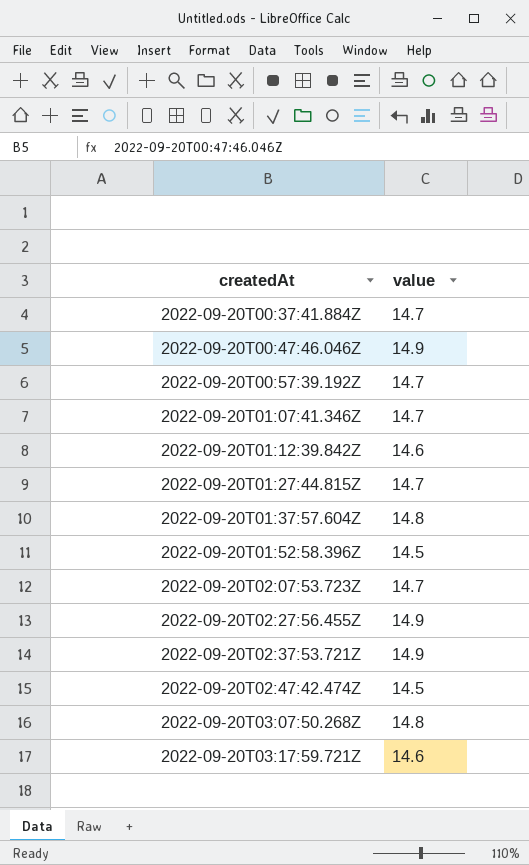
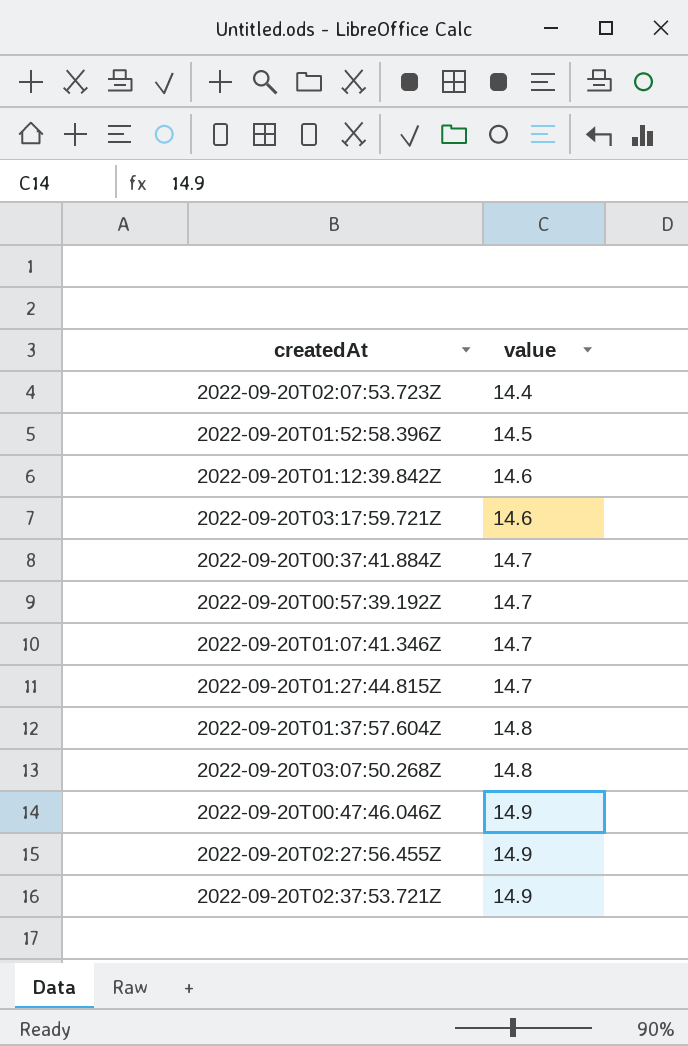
row order: createdAt ascending -> value ascending
row 2022-09-20T02:47:42.474Z: 14.5 -> none
2022-09-20T02:07:53.723Z | value: 14.7 -> 14.4

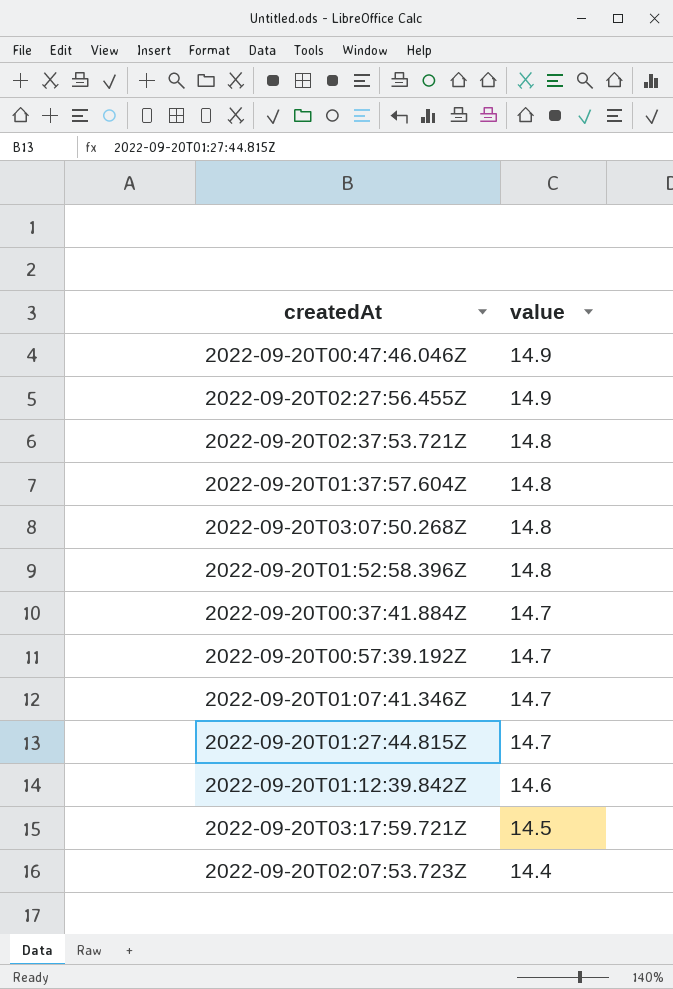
row order: value ascending -> value descending
2022-09-20T02:37:53.721Z | value: 14.9 -> 14.8
2022-09-20T01:52:58.396Z | value: 14.5 -> 14.8
2022-09-20T03:17:59.721Z | value: 14.6 -> 14.5

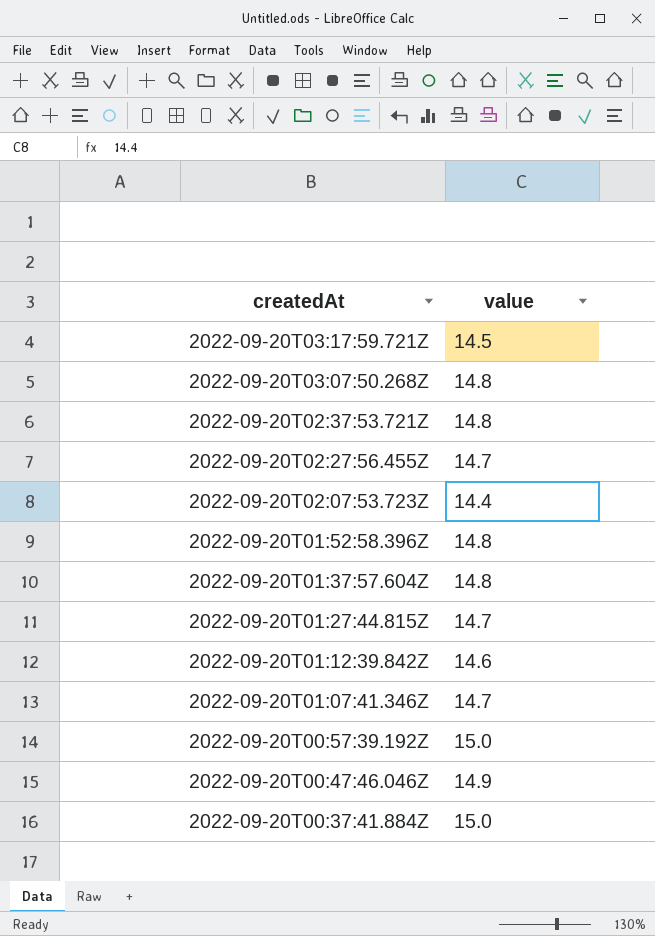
row order: value descending -> createdAt descending
2022-09-20T02:27:56.455Z | value: 14.9 -> 14.7
2022-09-20T00:57:39.192Z | value: 14.7 -> 15.0
2022-09-20T00:37:41.884Z | value: 14.7 -> 15.0

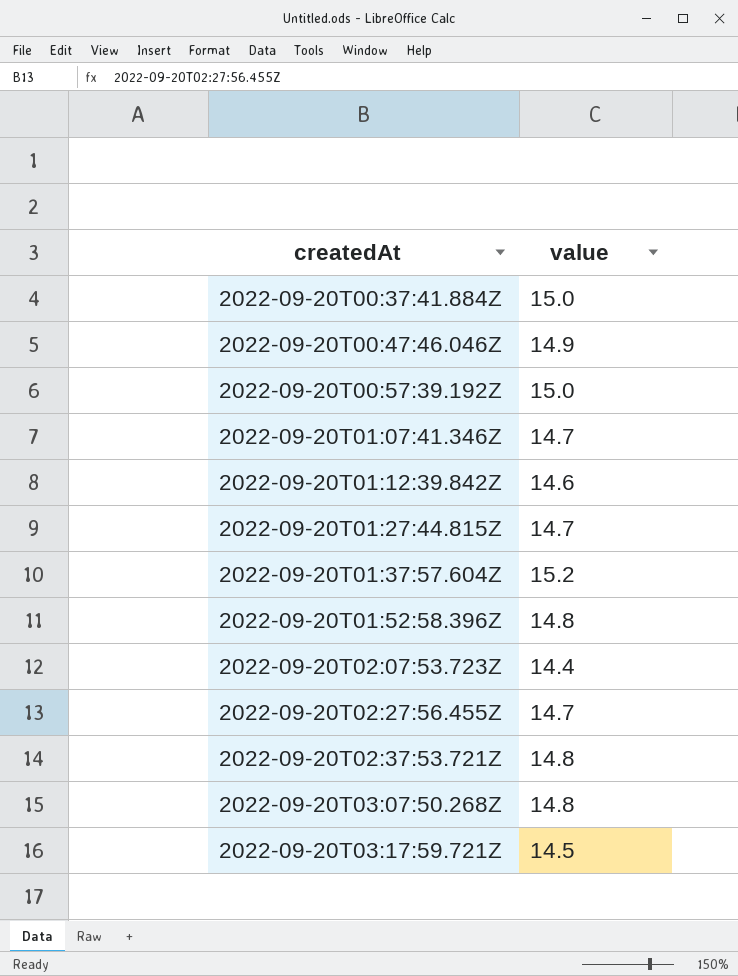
row order: createdAt descending -> createdAt ascending
2022-09-20T01:37:57.604Z | value: 14.8 -> 15.2

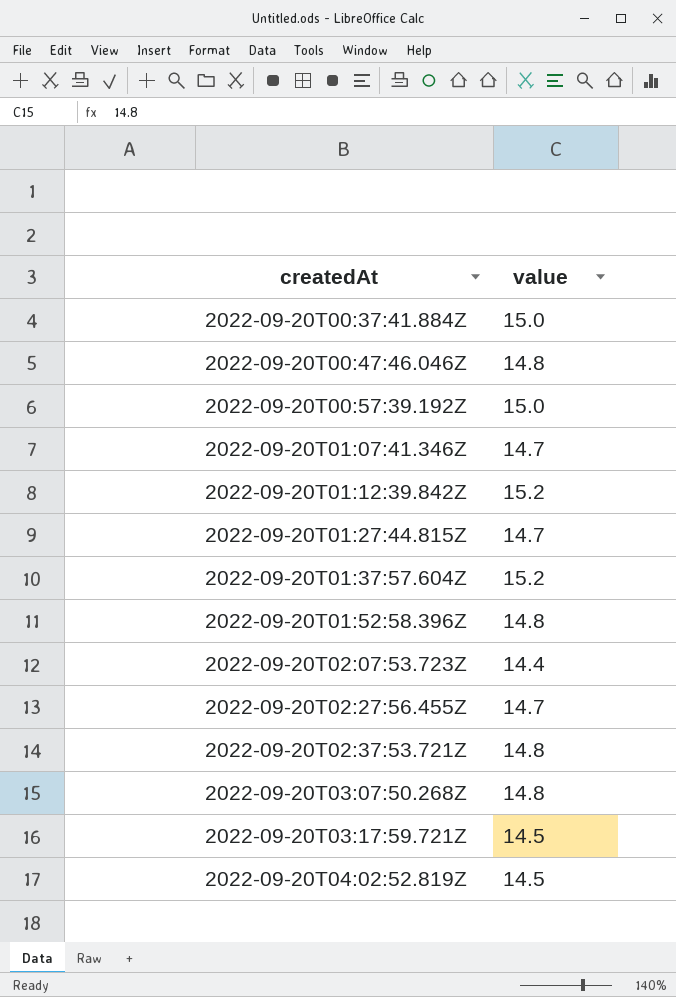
2022-09-20T00:47:46.046Z | value: 14.9 -> 14.8
2022-09-20T01:12:39.842Z | value: 14.6 -> 15.2
row 2022-09-20T04:02:52.819Z: none -> 14.5

